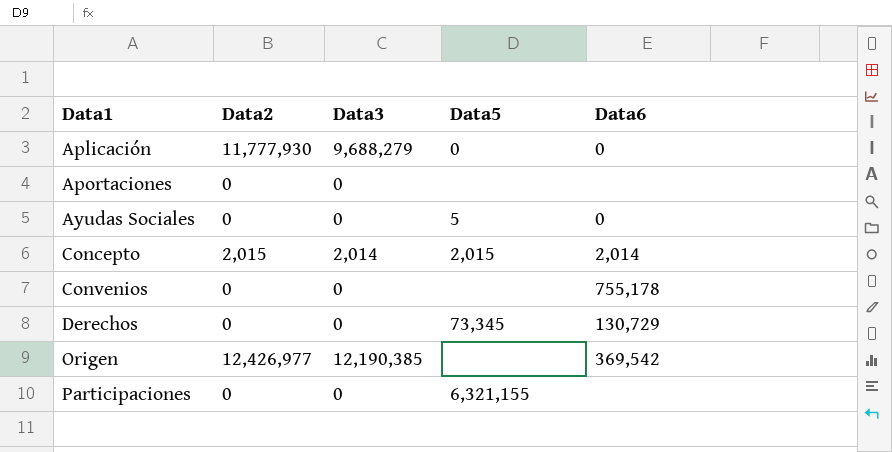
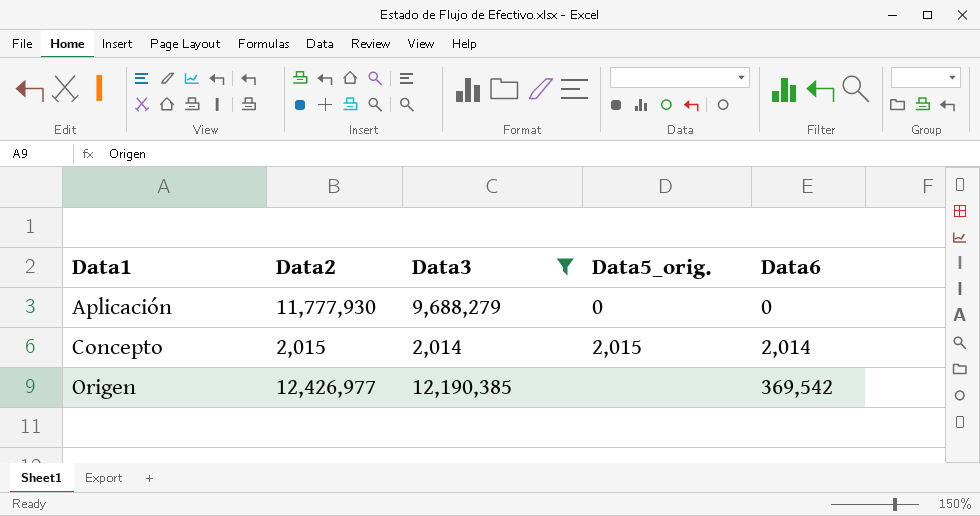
filter: none -> Data3 != 0
column name: Data5 -> Data5_orig.

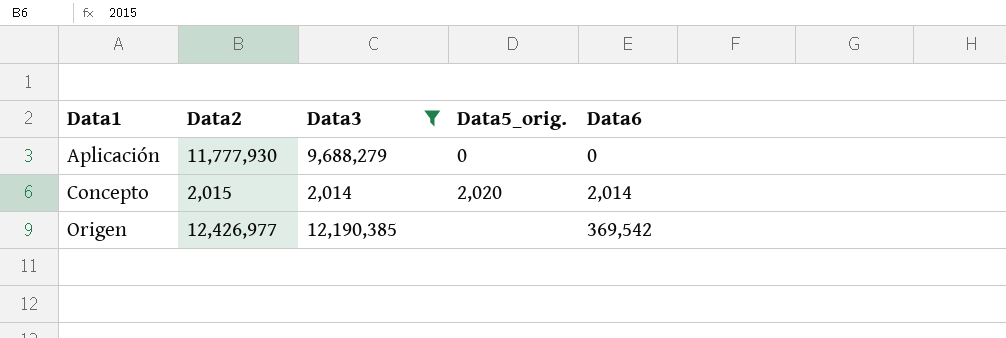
Concepto | Data5_orig.: 2,015 -> 2,020

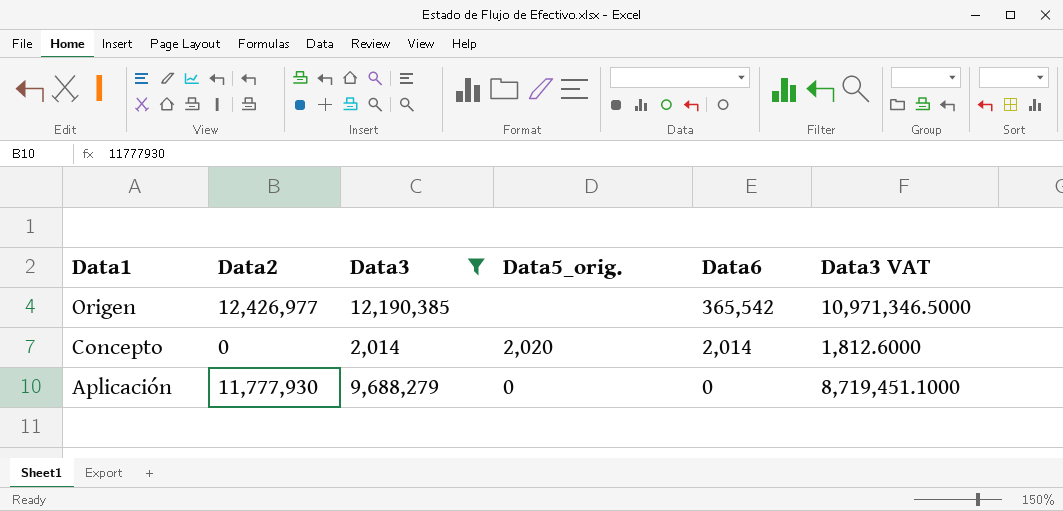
row order: Data1 ascending -> Data1 descending
column Data3 VAT | formula: none -> [Data3] * 0.9
Origen | Data6: 369,542 -> 365,542
Concepto | Data2: 2,015 -> 0

